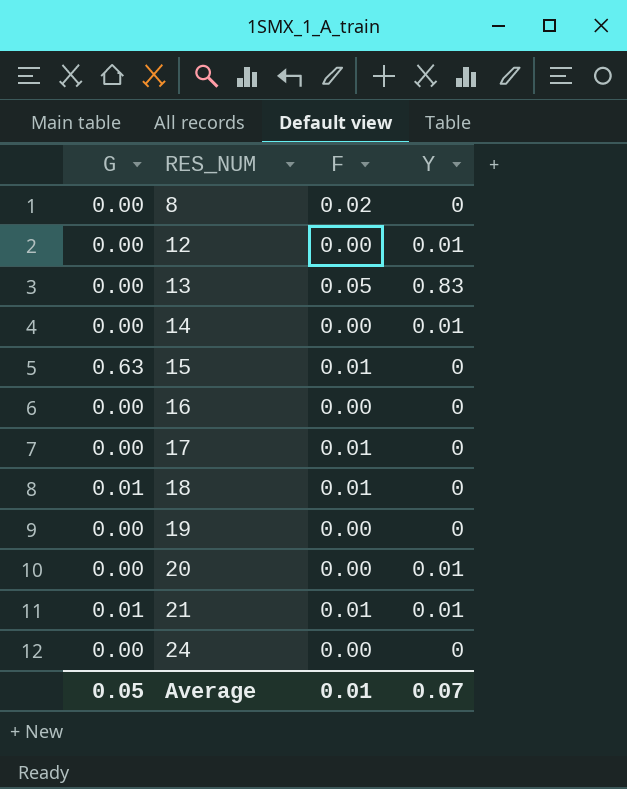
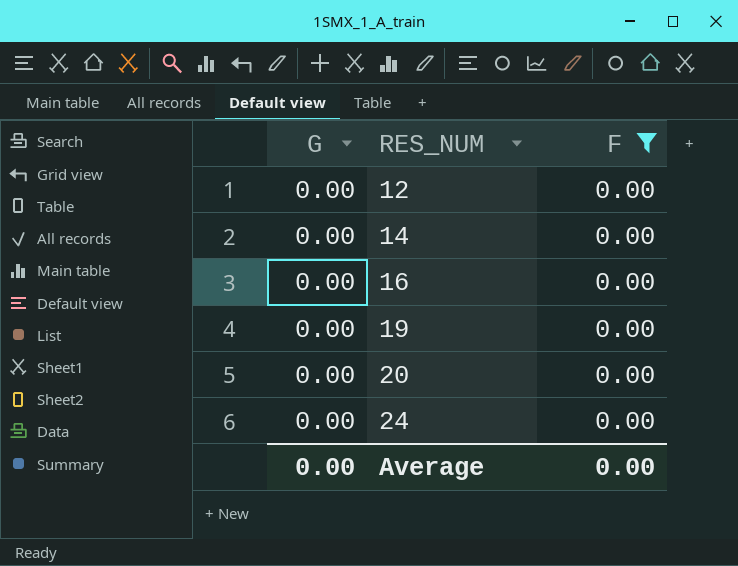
filter: none -> F = 0.00
column Y | position: 4 -> none
Average | G: 0.05 -> 0.00
Average | F: 0.01 -> 0.00

